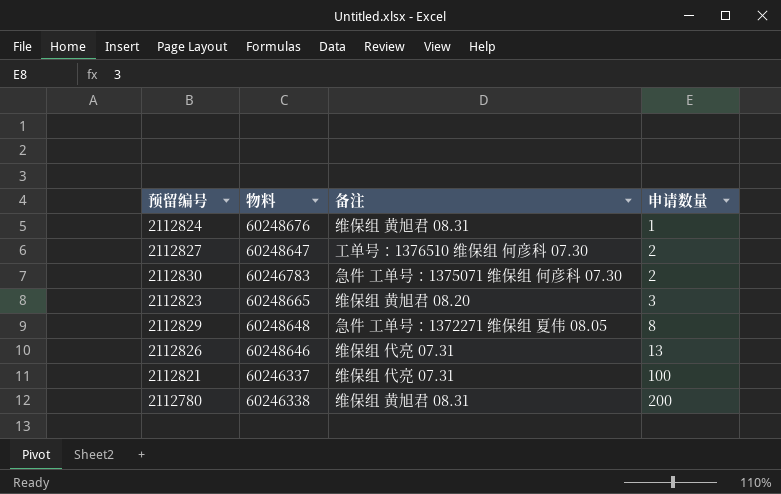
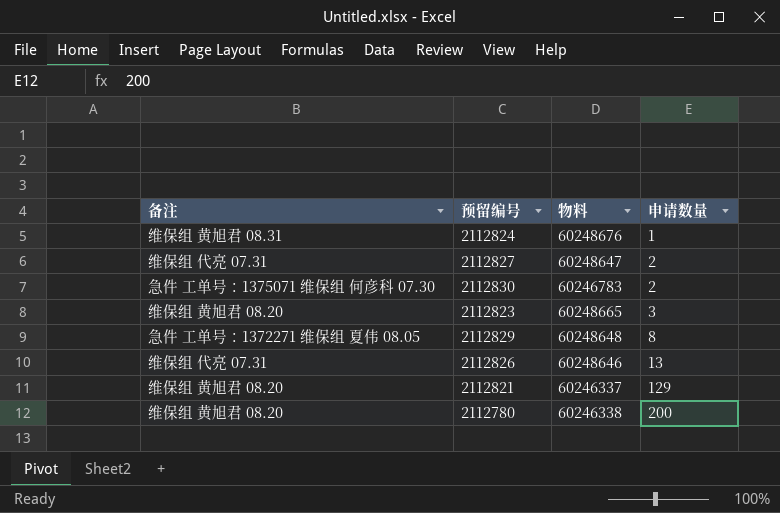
column 备注 | position: 3 -> 1
2112827 | 备注: 工单号：1376510 维保组 何彦科 07.30 -> 维保组 代亮 07.31
2112821 | 备注: 维保组 代亮 07.31 -> 维保组 黄旭君 08.20
2112821 | 申请数量: 100 -> 129
2112780 | 备注: 维保组 黄旭君 08.31 -> 维保组 黄旭君 08.20

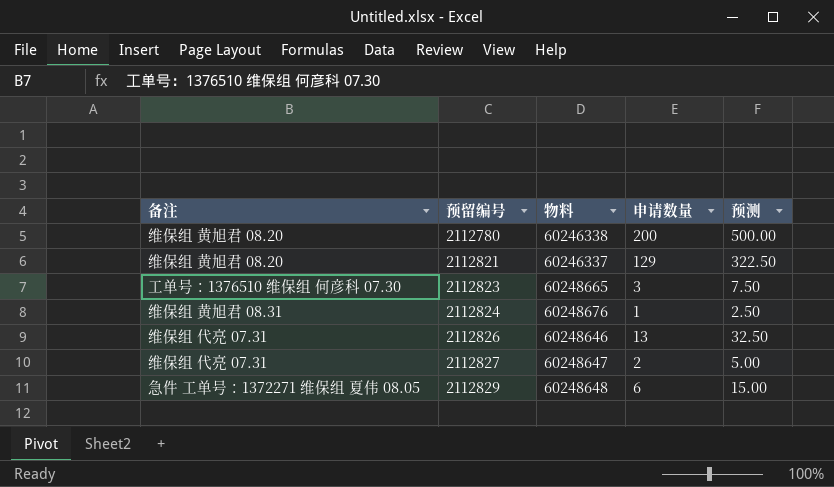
row order: 申请数量 ascending -> 预留编号 ascending
column 预测 | formula: none -> [申请数量] * 2.5
row 2112830: 急件 工单号：1375071 维保组 何彦科 07.30 | 60246783 | 2 -> none
2112823 | 备注: 维保组 黄旭君 08.20 -> 工单号：1376510 维保组 何彦科 07.30
2112829 | 申请数量: 8 -> 6

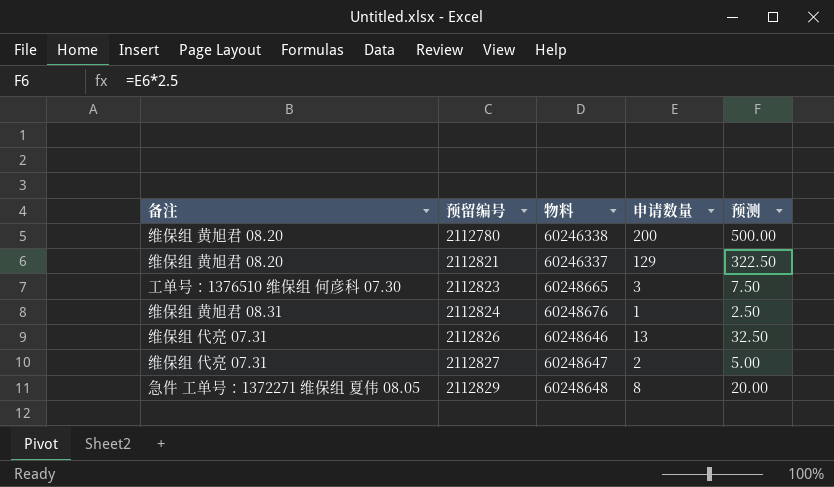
2112829 | 申请数量: 6 -> 8
2112829 | 预测: 15.00 -> 20.00

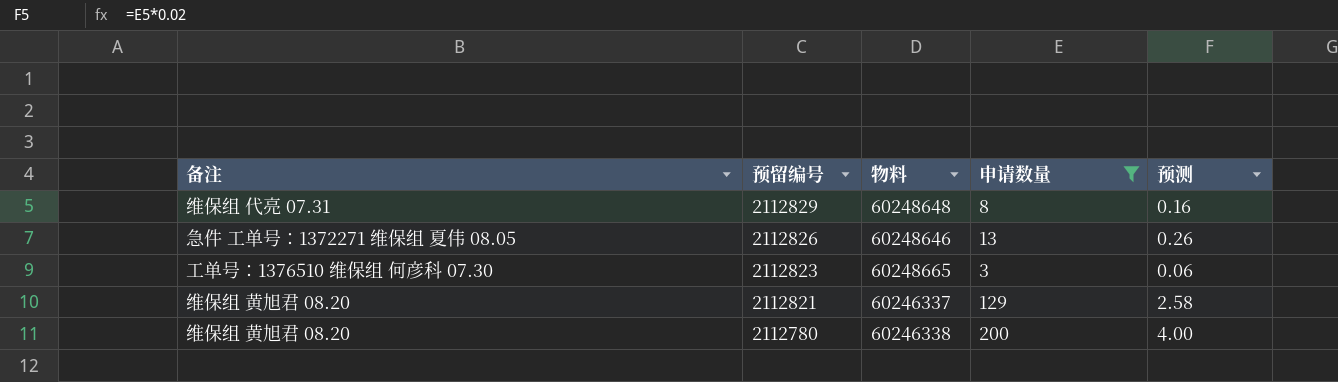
filter: none -> 申请数量 >= 3
row order: 预留编号 ascending -> 预留编号 descending
column 预测 | formula: [申请数量] * 2.5 -> [申请数量] * 0.02
2112829 | 备注: 急件 工单号：1372271 维保组 夏伟 08.05 -> 维保组 代亮 07.31
2112826 | 备注: 维保组 代亮 07.31 -> 急件 工单号：1372271 维保组 夏伟 08.05

